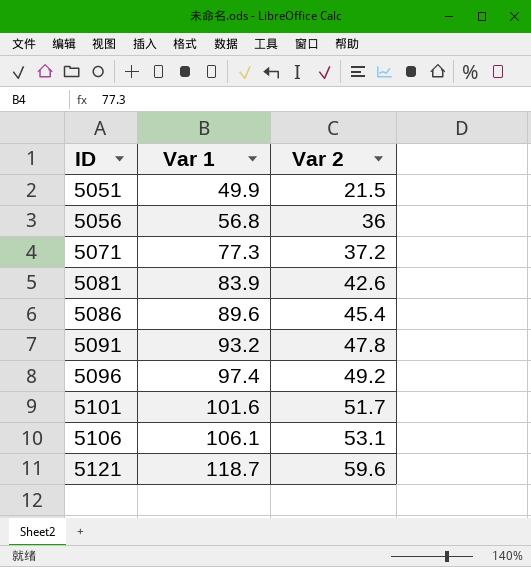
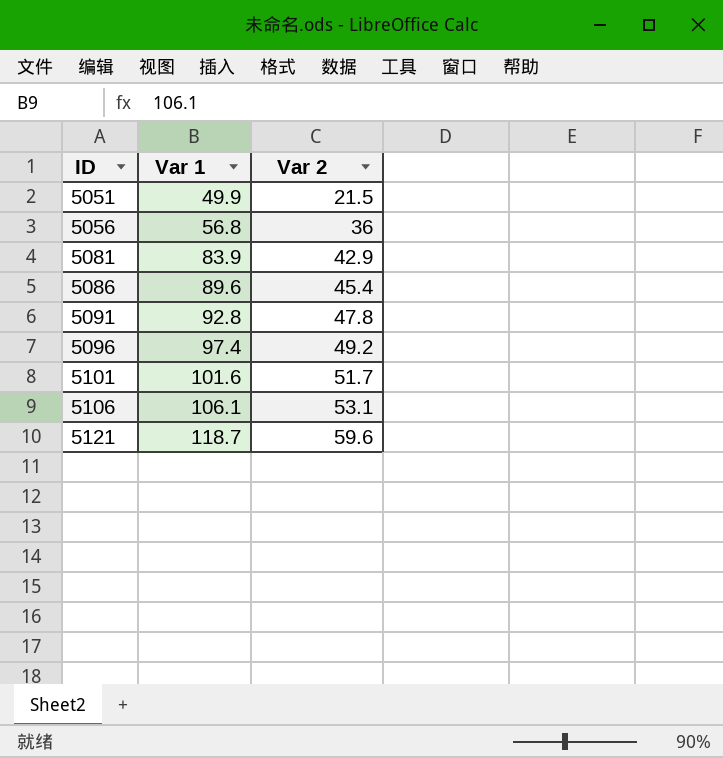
row 5071: 77.3 | 37.2 -> none
5081 | Var 2: 42.6 -> 42.9
5091 | Var 1: 93.2 -> 92.8

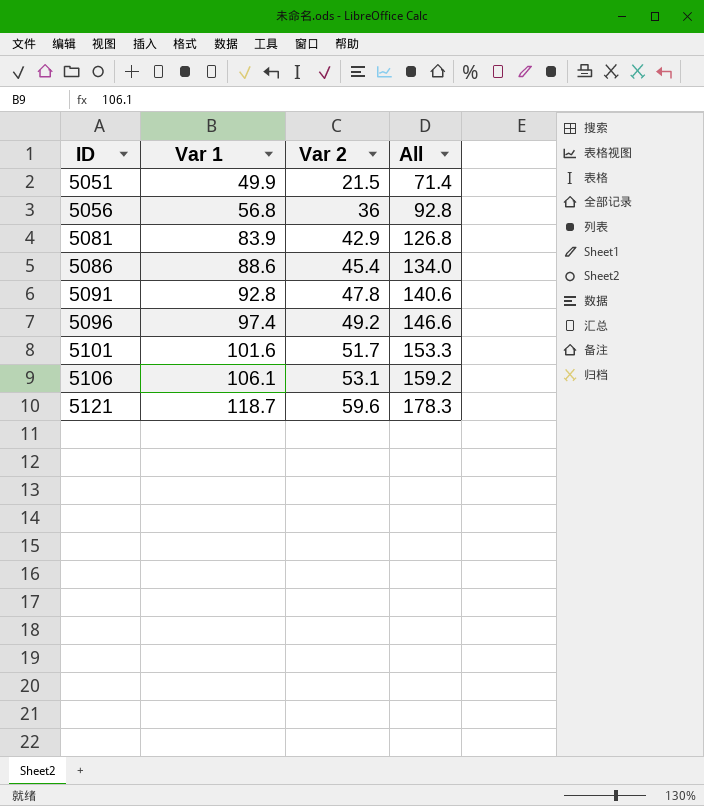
column All | formula: none -> [Var 1] + [Var 2]
5086 | Var 1: 89.6 -> 88.6

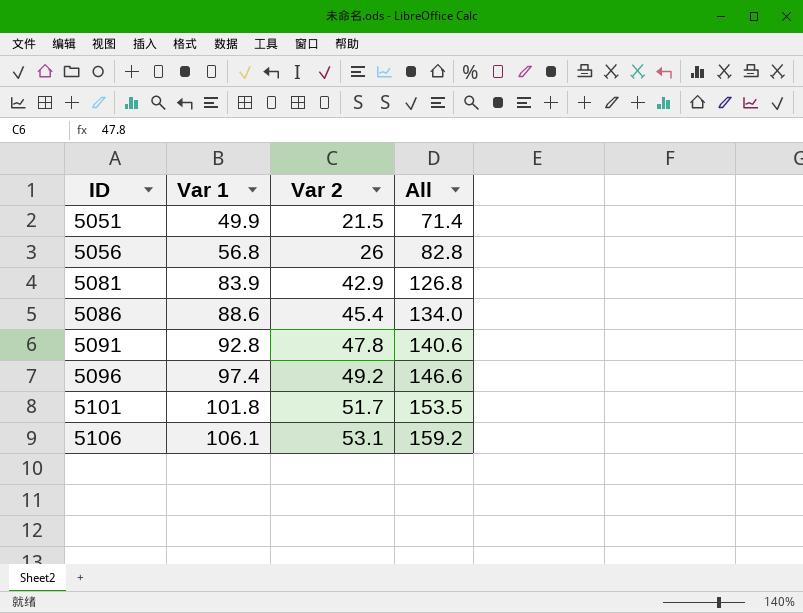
row 5121: 118.7 | 59.6 | 178.3 -> none
5056 | Var 2: 36 -> 26
5056 | All: 92.8 -> 82.8
5101 | Var 1: 101.6 -> 101.8
5101 | All: 153.3 -> 153.5

